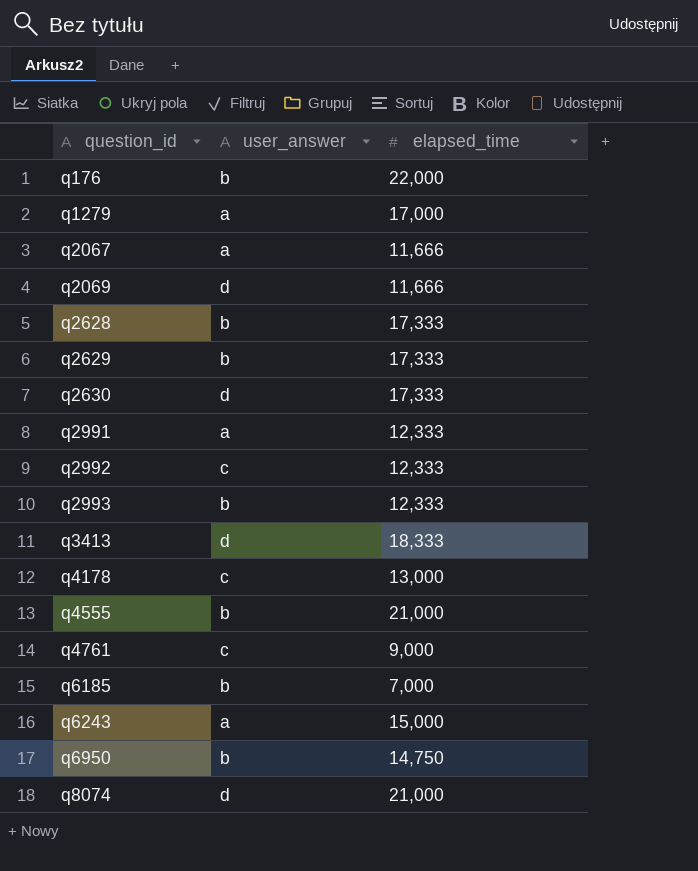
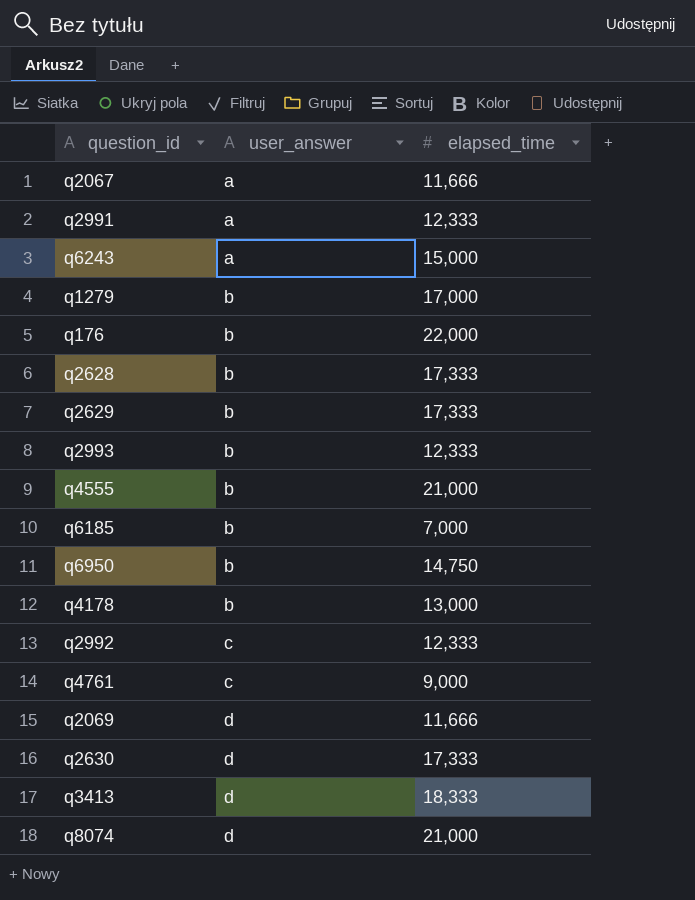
row order: question_id ascending -> user_answer ascending
q1279 | user_answer: a -> b
q4178 | user_answer: c -> b

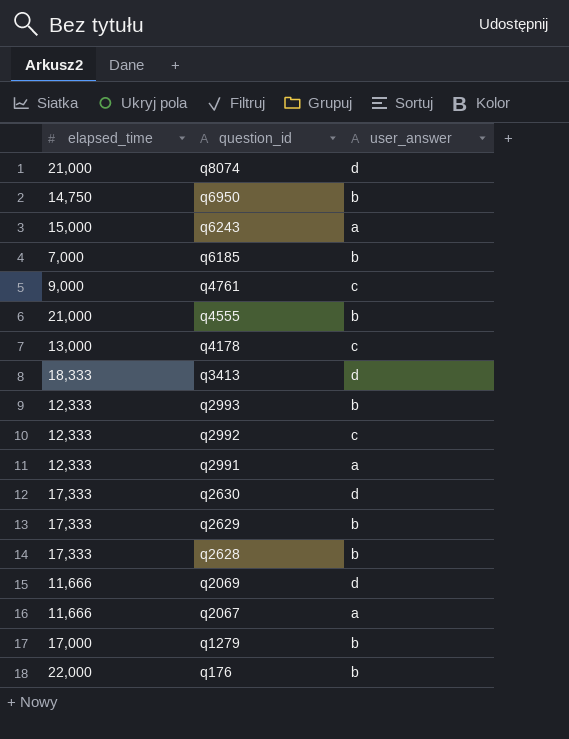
row order: user_answer ascending -> question_id descending
column elapsed_time | position: 3 -> 1
q4178 | user_answer: b -> c

